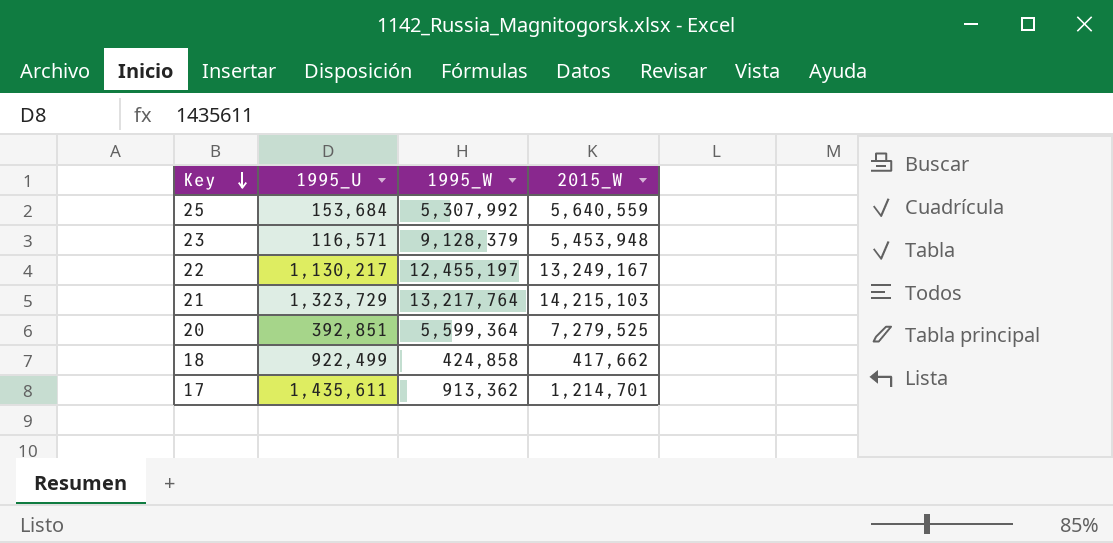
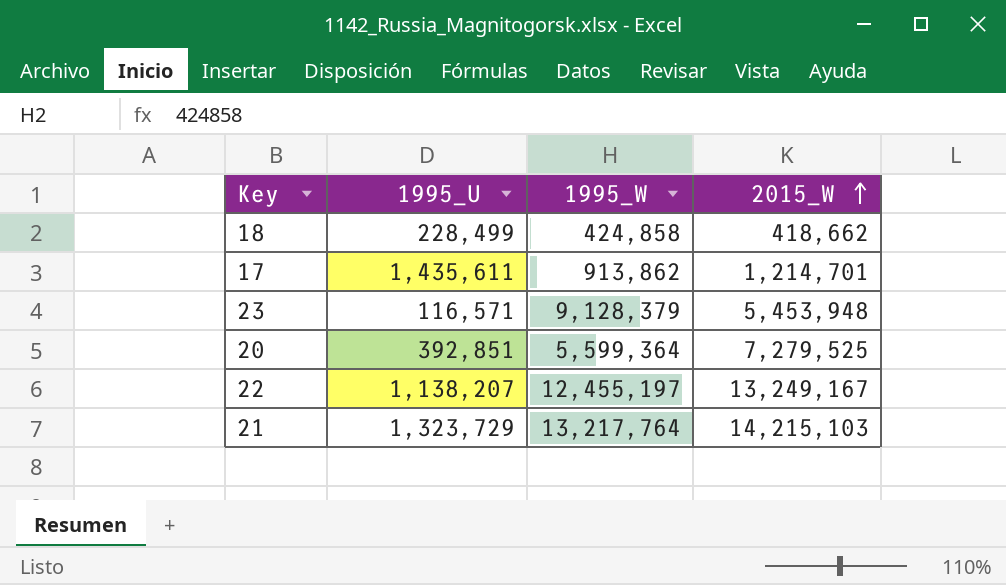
row order: Key descending -> 2015_W ascending
row 25: 153,684 | 5,307,992 | 5,640,559 -> none
18 | 1995_U: 922,499 -> 228,499
18 | 2015_W: 417,662 -> 418,662
17 | 1995_W: 913,362 -> 913,862
22 | 1995_U: 1,130,217 -> 1,138,207

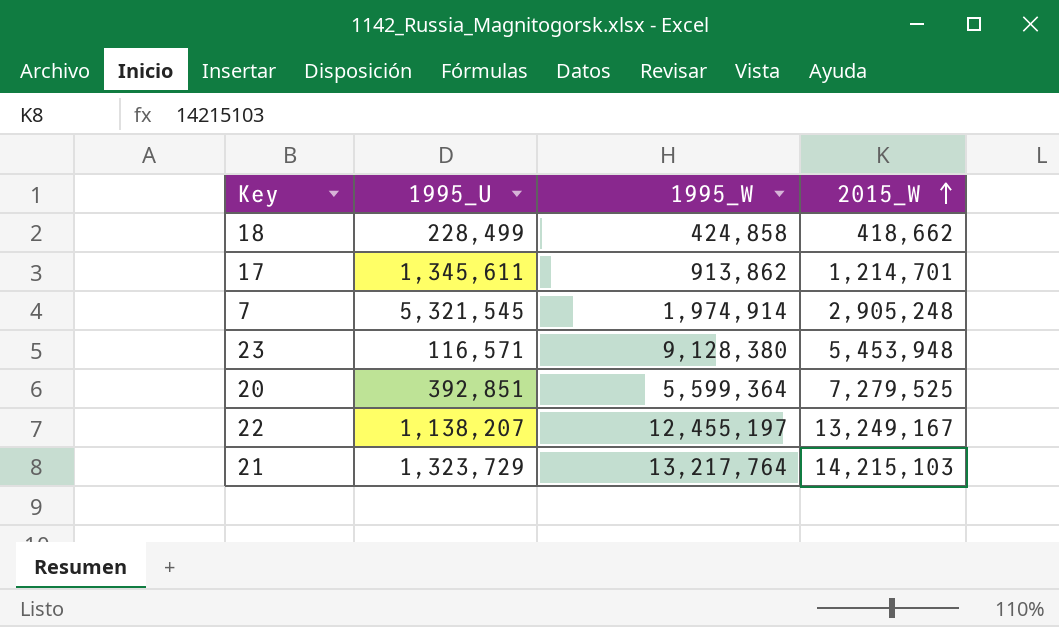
17 | 1995_U: 1,435,611 -> 1,345,611
row 7: none -> 5,321,545 | 1,974,914 | 2,905,248
23 | 1995_W: 9,128,379 -> 9,128,380

